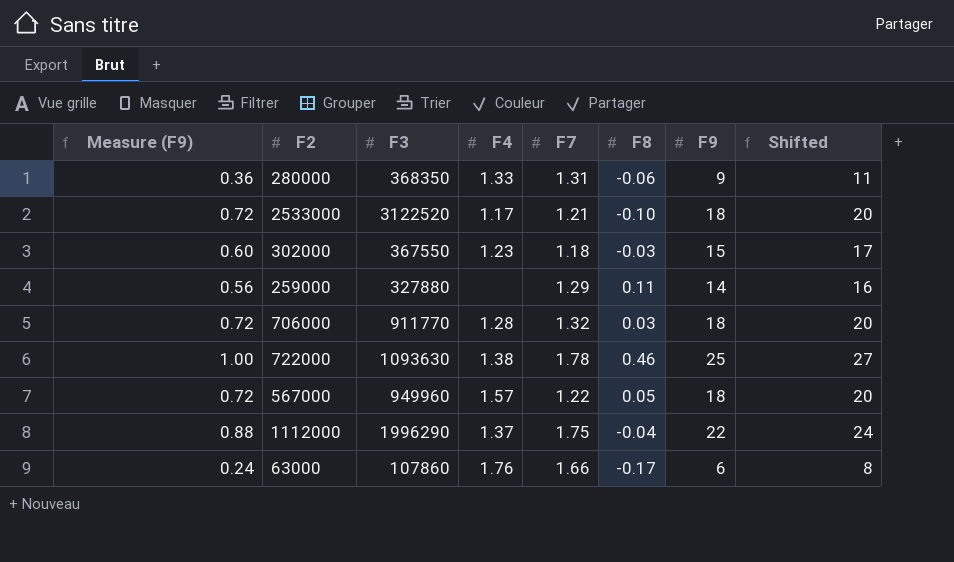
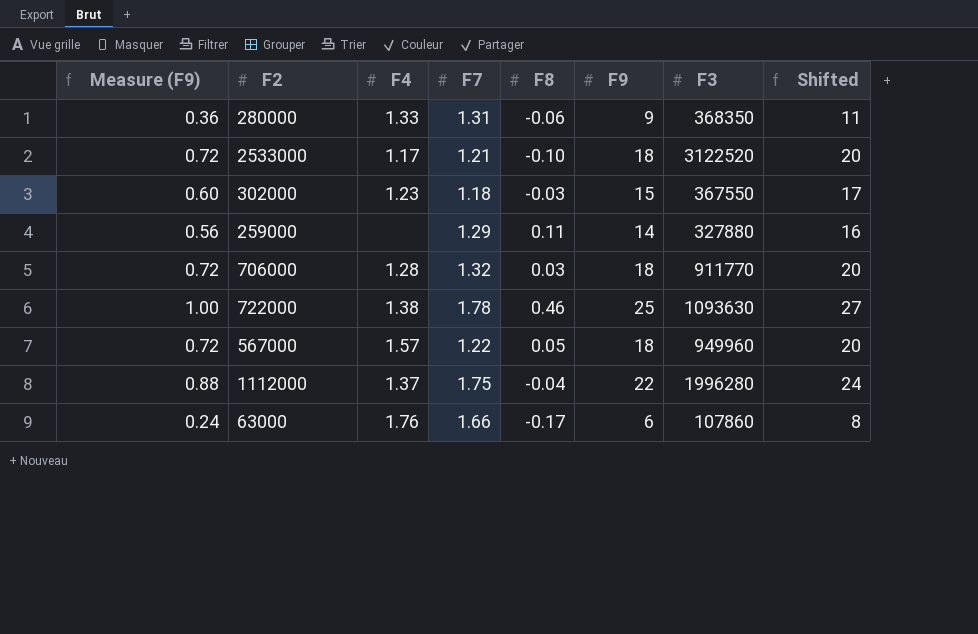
column F3 | position: 3 -> 7
1112000 | F3: 1996290 -> 1996280

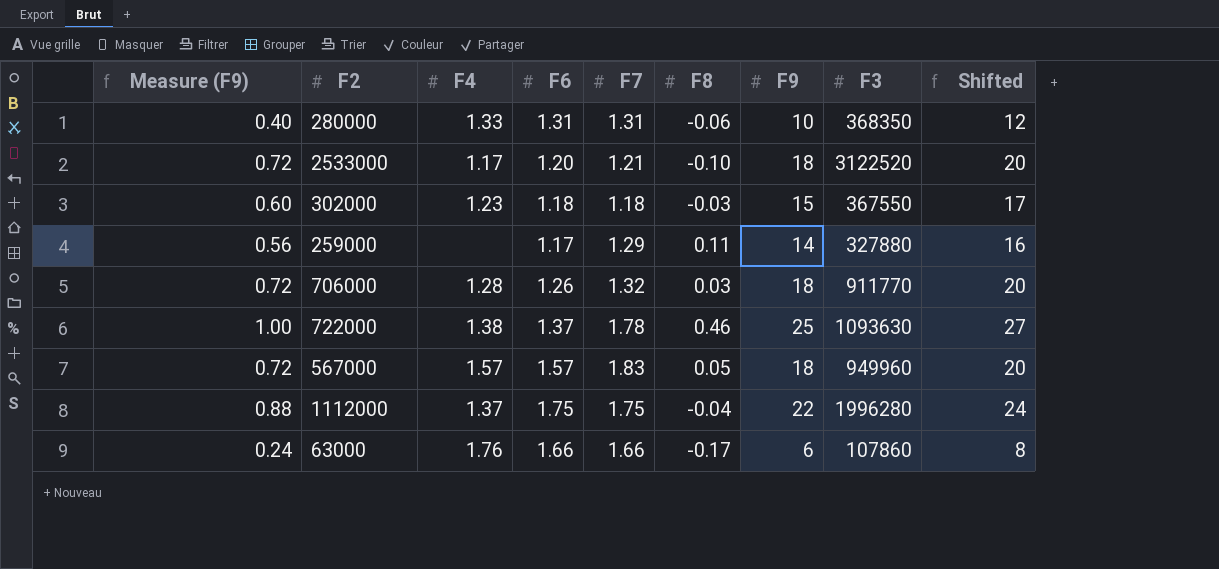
column F6 | position: none -> 4
280000 | Measure (F9): 0.36 -> 0.40
280000 | F9: 9 -> 10
280000 | Shifted: 11 -> 12
567000 | F7: 1.22 -> 1.83

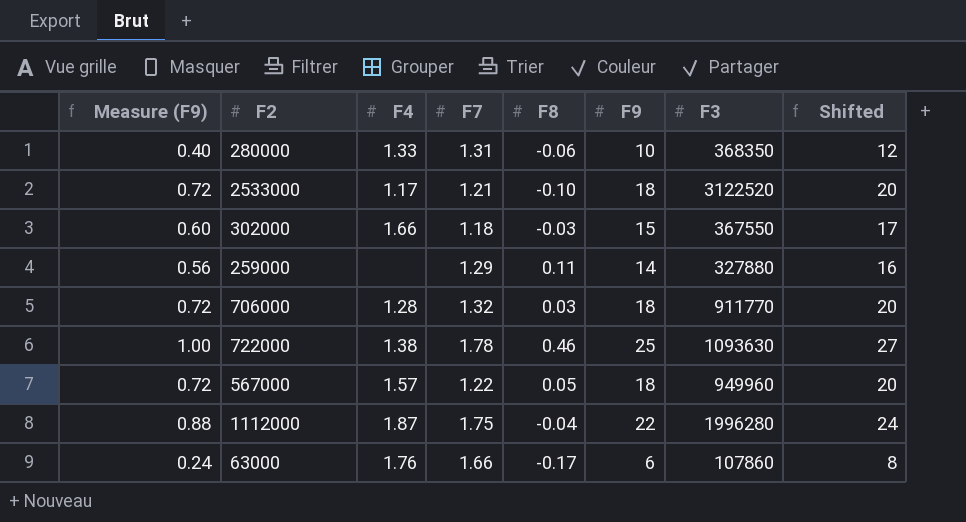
column F6 | position: 4 -> none
302000 | F4: 1.23 -> 1.66
567000 | F7: 1.83 -> 1.22
1112000 | F4: 1.37 -> 1.87

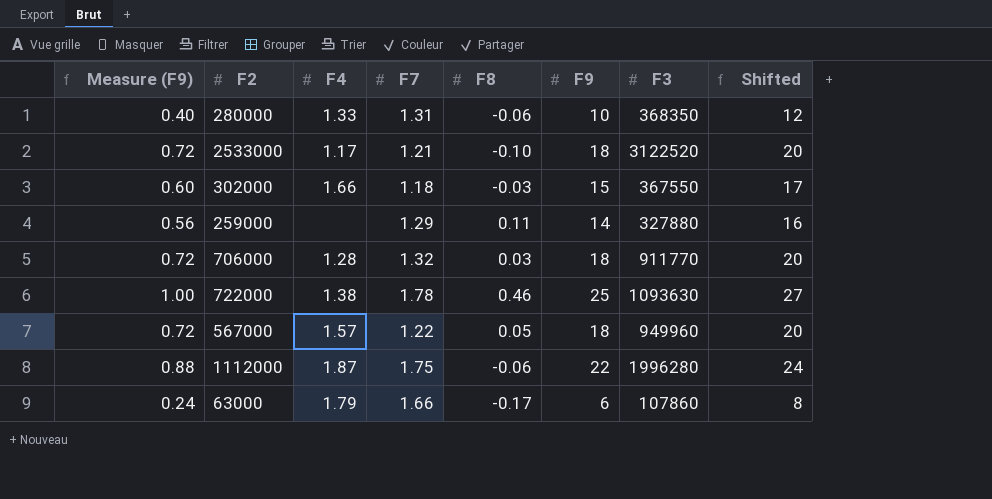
1112000 | F8: -0.04 -> -0.06
63000 | F4: 1.76 -> 1.79

